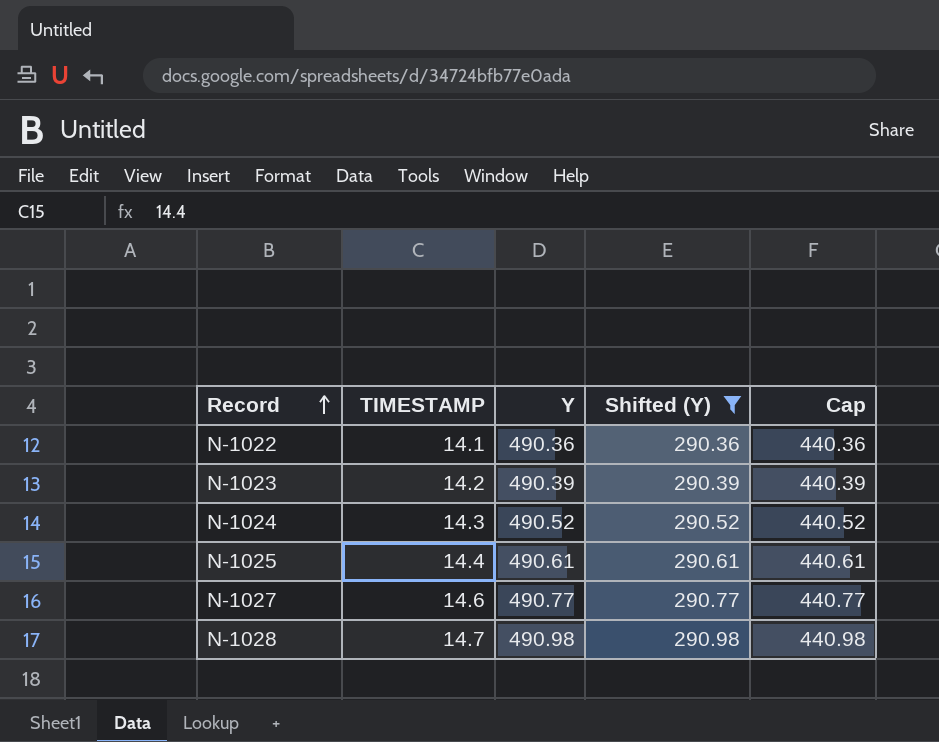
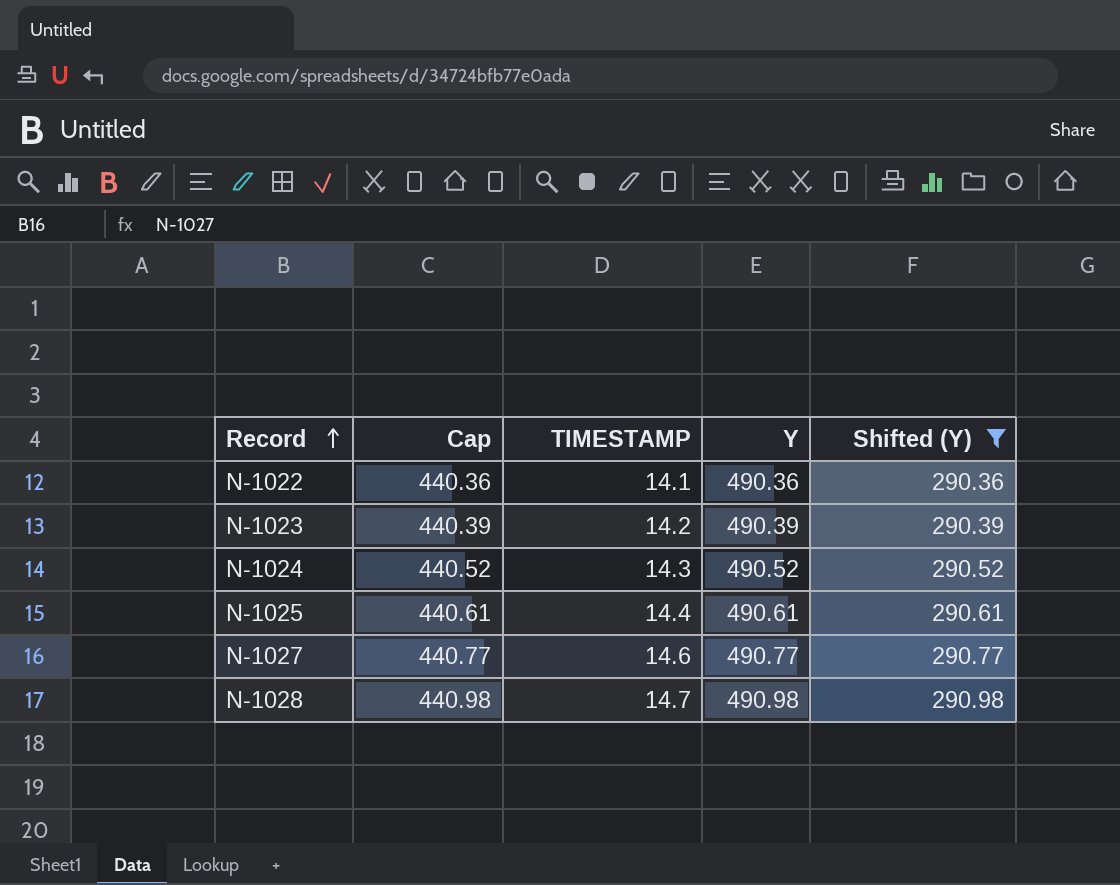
column Cap | position: 5 -> 2

